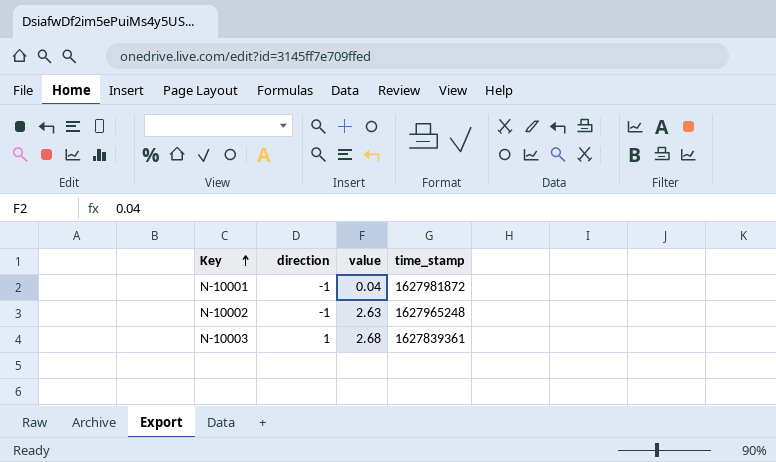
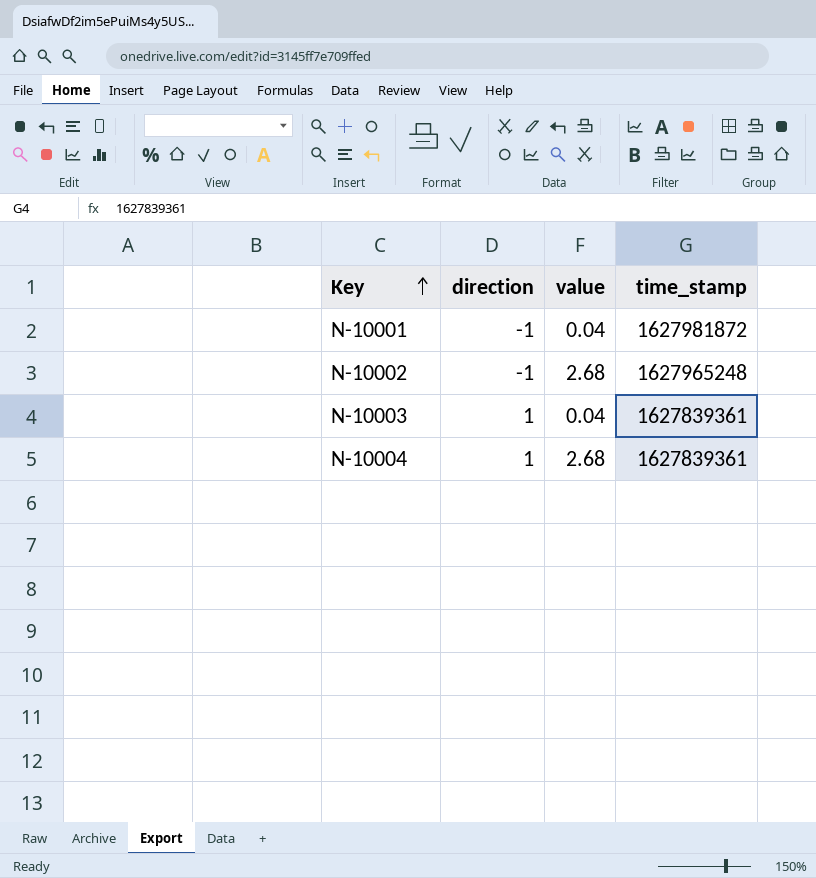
N-10002 | value: 2.63 -> 2.68
N-10003 | value: 2.68 -> 0.04
row N-10004: none -> 1 | 2.68 | 1627839361

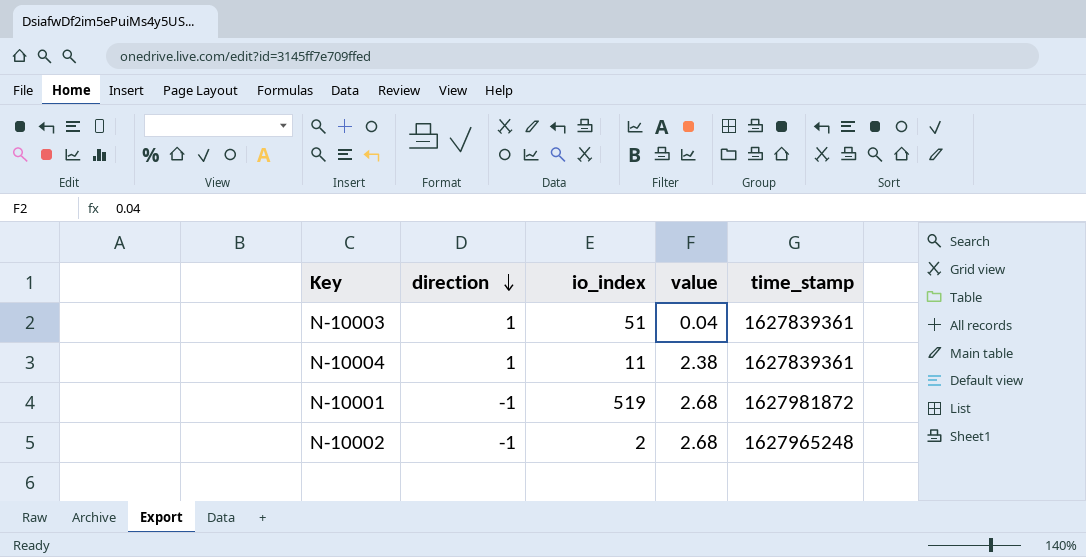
row order: Key ascending -> direction descending
column io_index | position: none -> 3
N-10004 | value: 2.68 -> 2.38
N-10001 | value: 0.04 -> 2.68

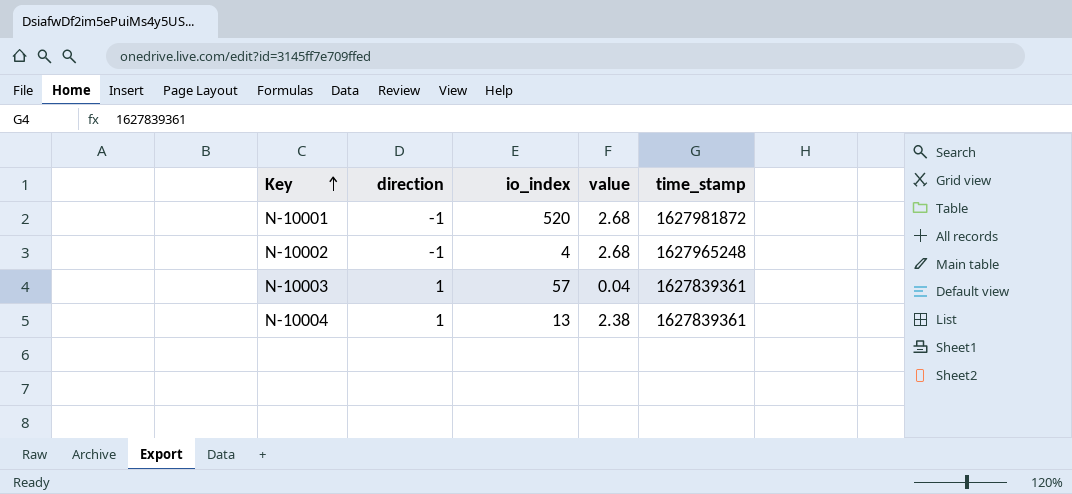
row order: direction descending -> Key ascending
N-10001 | io_index: 519 -> 520
N-10002 | io_index: 2 -> 4
N-10003 | io_index: 51 -> 57
N-10004 | io_index: 11 -> 13

